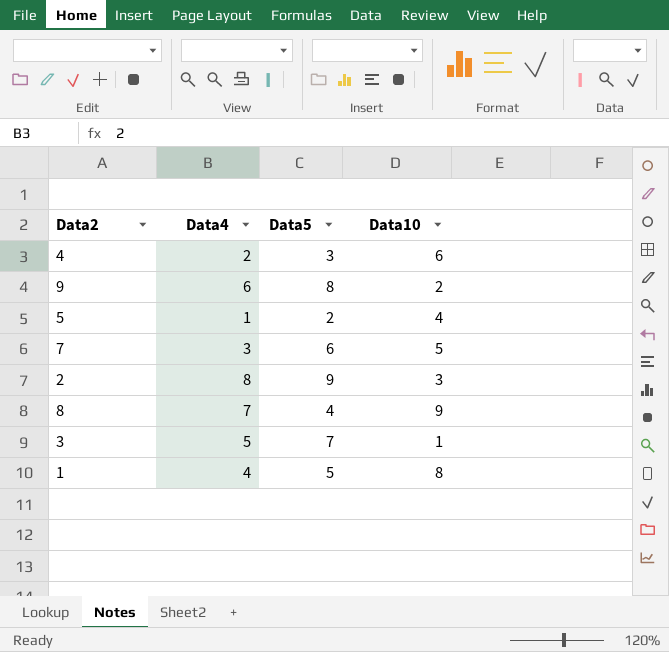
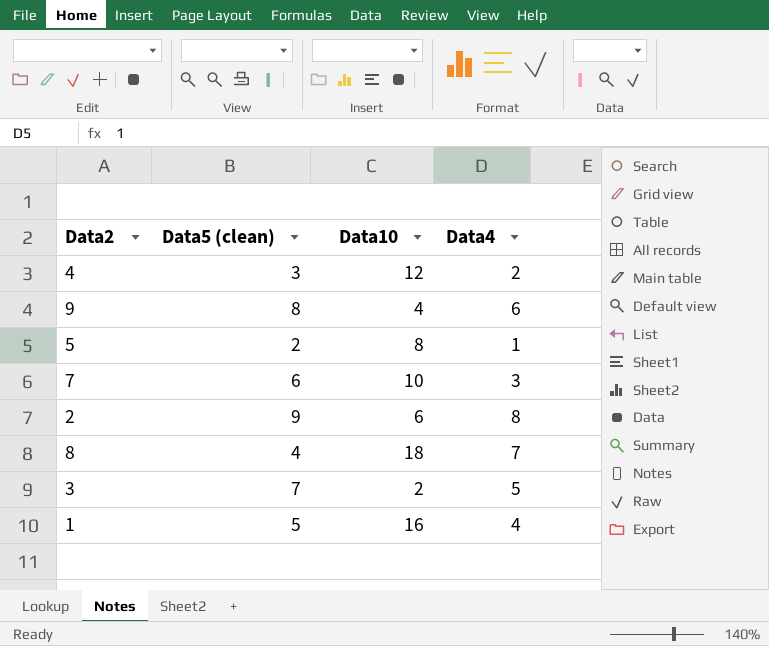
column name: Data5 -> Data5 (clean)
column Data4 | position: 2 -> 4
4 | Data10: 6 -> 12
9 | Data10: 2 -> 4
5 | Data10: 4 -> 8
7 | Data10: 5 -> 10
2 | Data10: 3 -> 6
8 | Data10: 9 -> 18
3 | Data10: 1 -> 2
1 | Data10: 8 -> 16

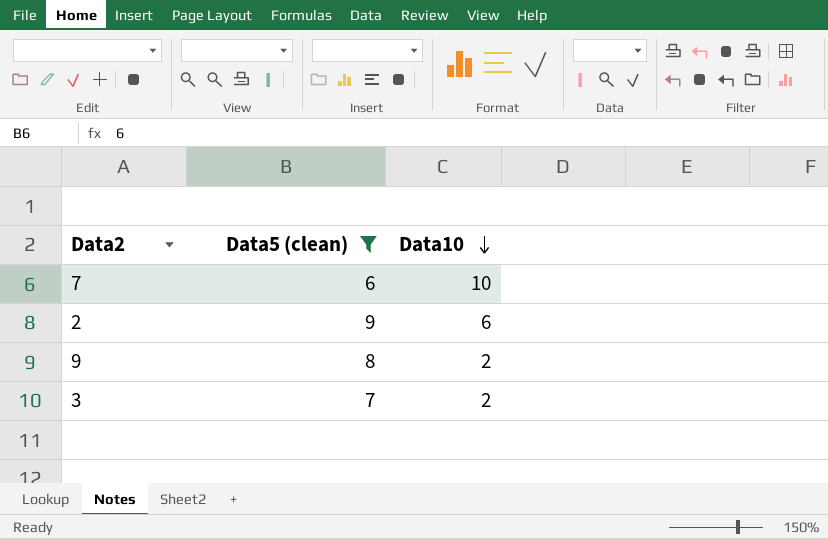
filter: none -> Data5 (clean) >= 6
row order: none -> Data10 descending
column Data4 | position: 4 -> none
9 | Data10: 4 -> 2

